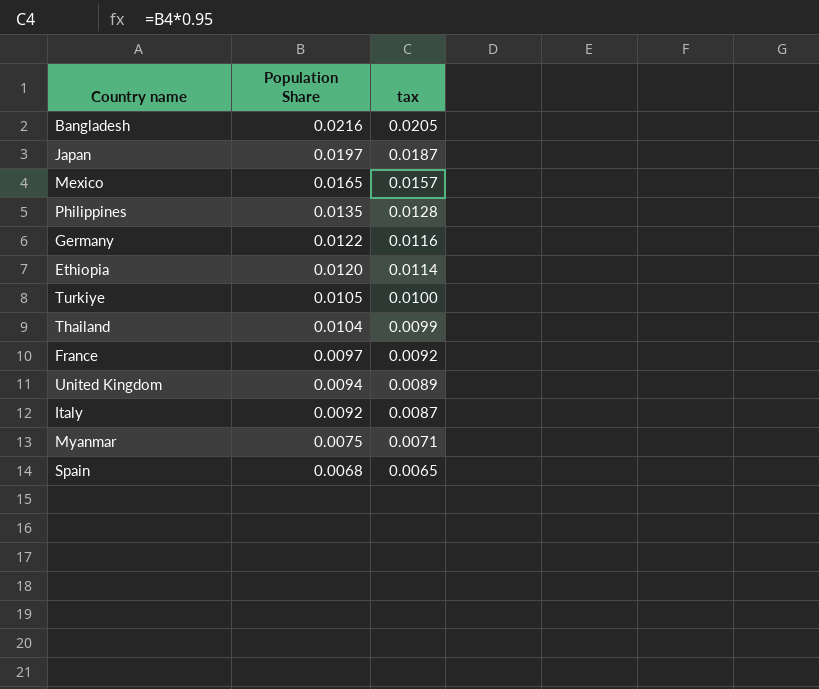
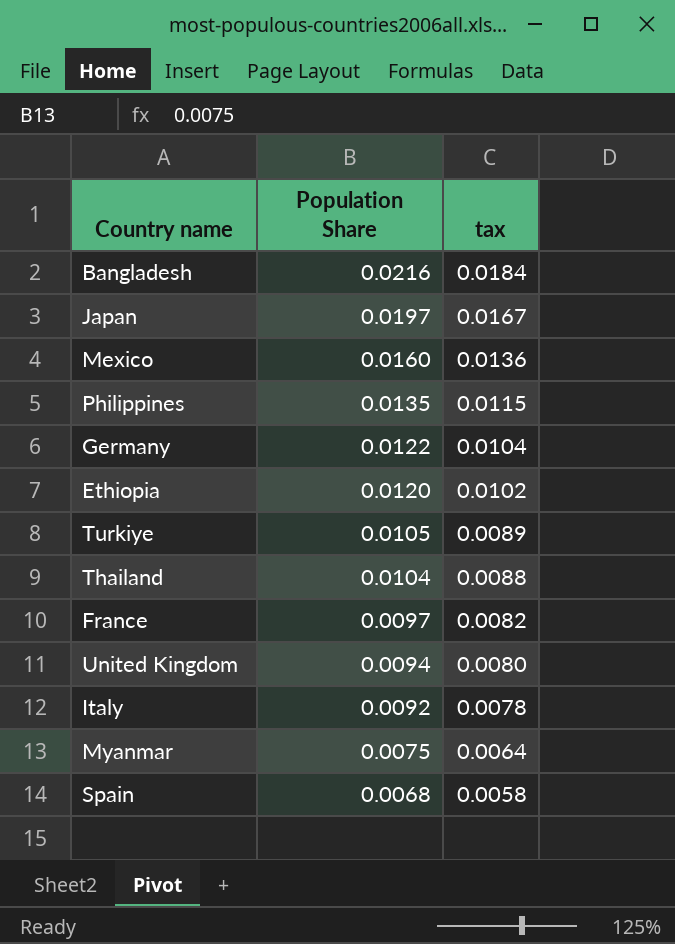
column tax | formula: [Population Share] * 0.95 -> [Population Share] * 0.85
Mexico | Population Share: 0.0165 -> 0.0160

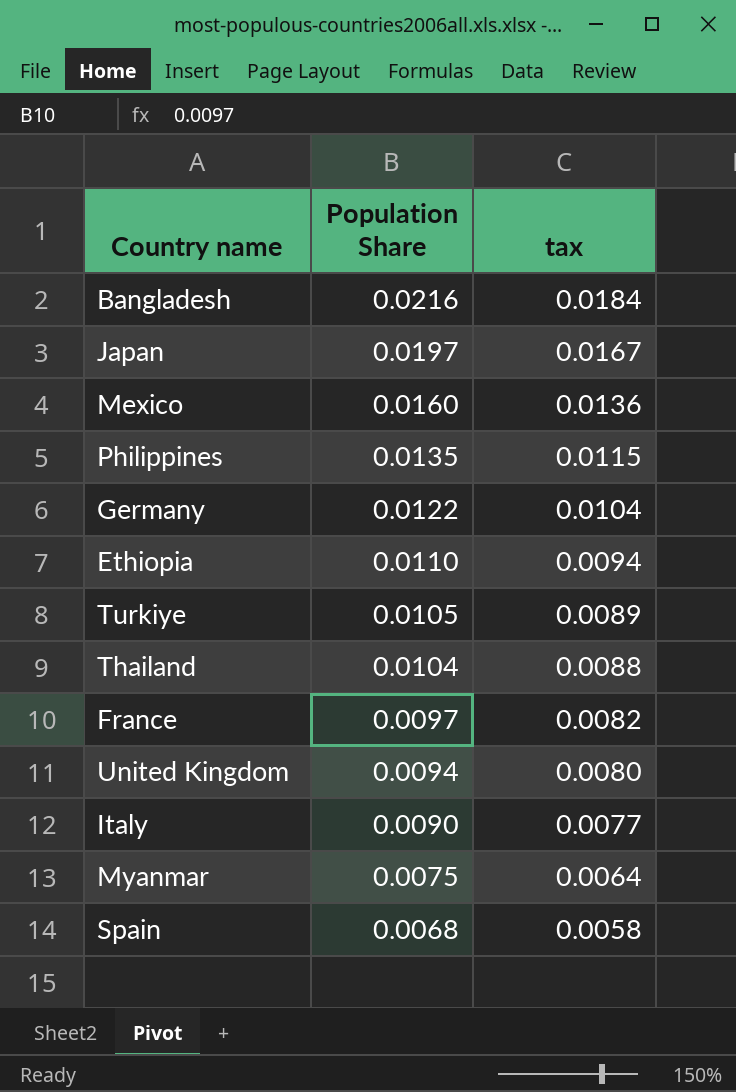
Ethiopia | Population Share: 0.0120 -> 0.0110
Ethiopia | tax: 0.0102 -> 0.0094
Italy | Population Share: 0.0092 -> 0.0090
Italy | tax: 0.0078 -> 0.0077

